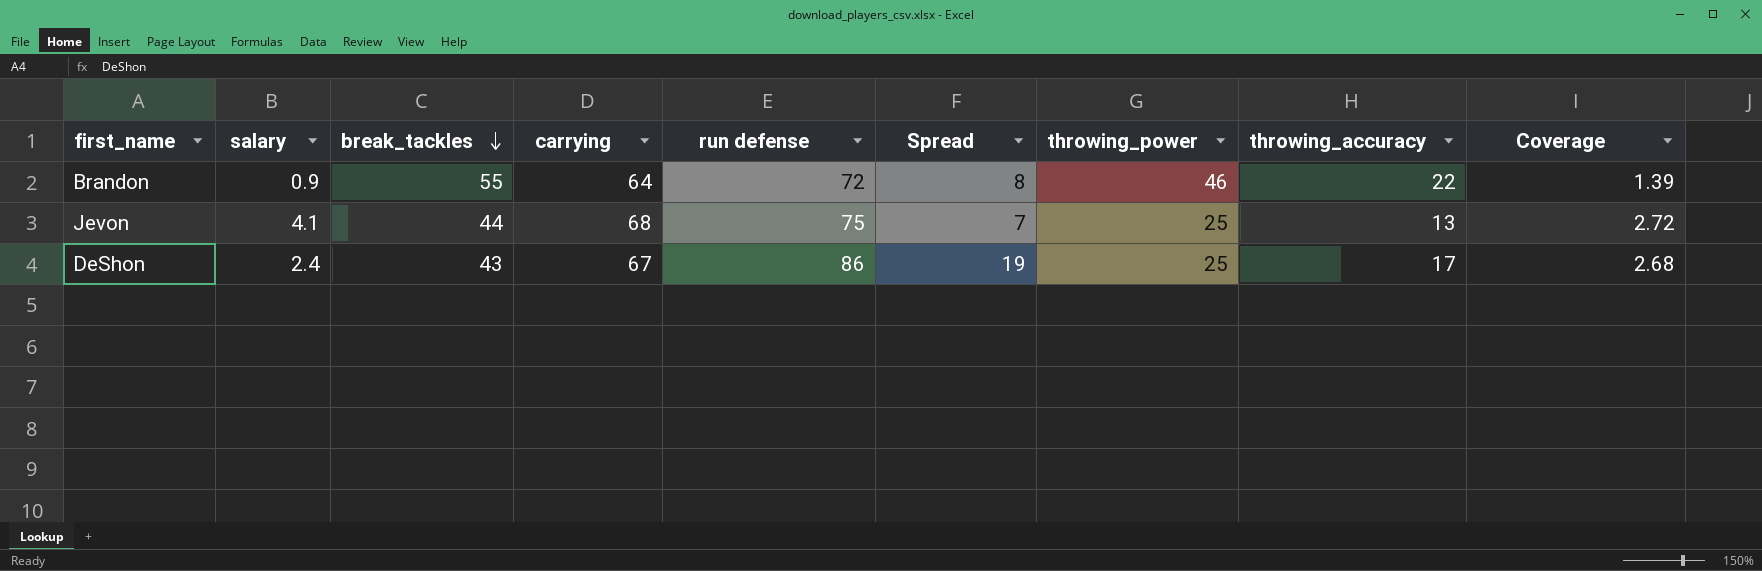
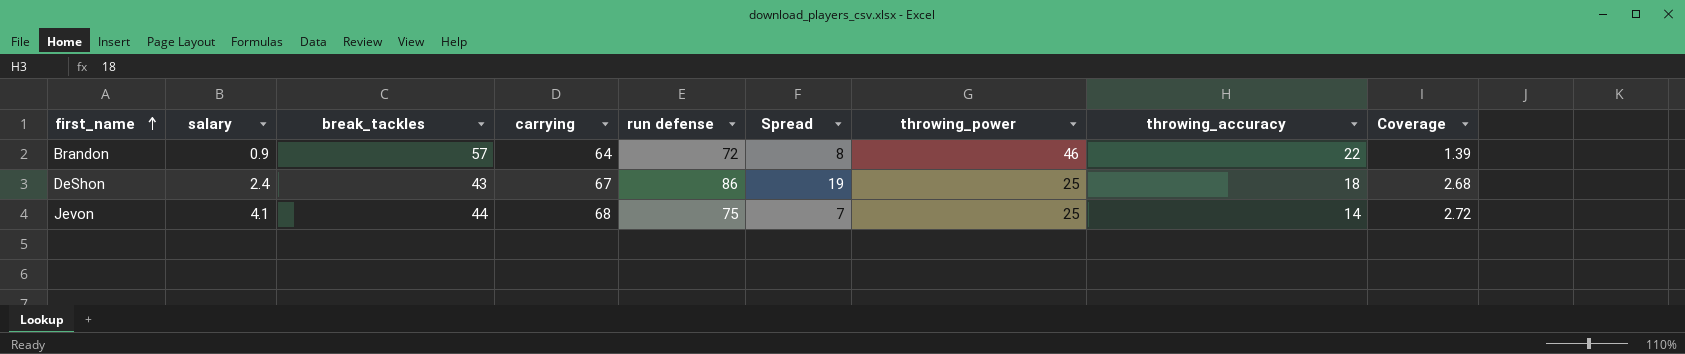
row order: break_tackles descending -> first_name ascending
Brandon | break_tackles: 55 -> 57
DeShon | throwing_accuracy: 17 -> 18
Jevon | throwing_accuracy: 13 -> 14

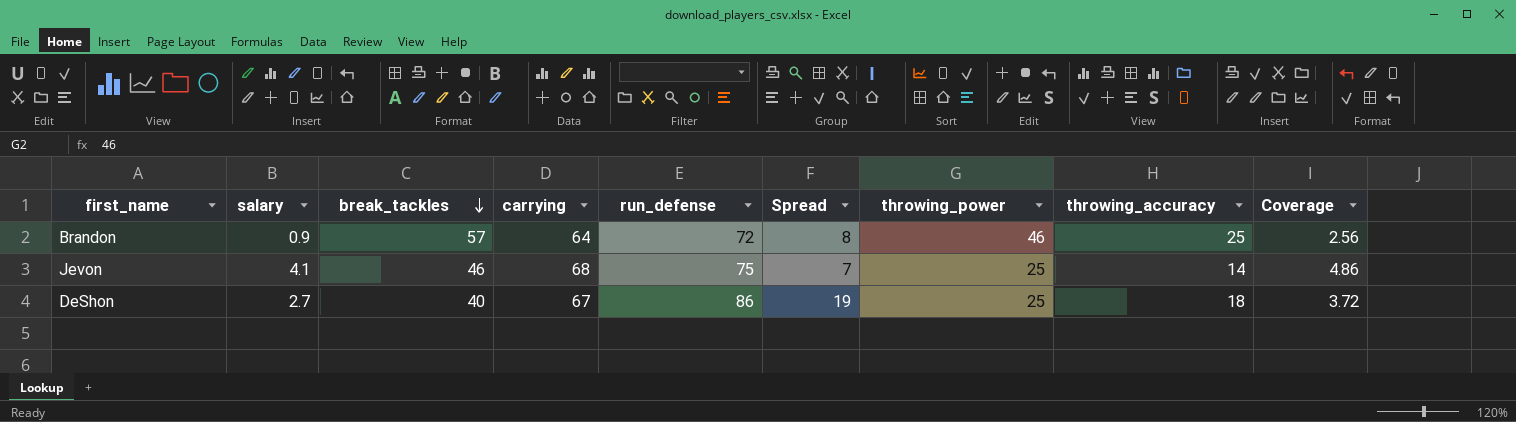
row order: first_name ascending -> break_tackles descending
column name: run defense -> run_defense
column Coverage | formula: [carrying] / [throwing_power] -> [carrying] / [throwing_accuracy]
Brandon | throwing_accuracy: 22 -> 25
Jevon | break_tackles: 44 -> 46
DeShon | salary: 2.4 -> 2.7
DeShon | break_tackles: 43 -> 40

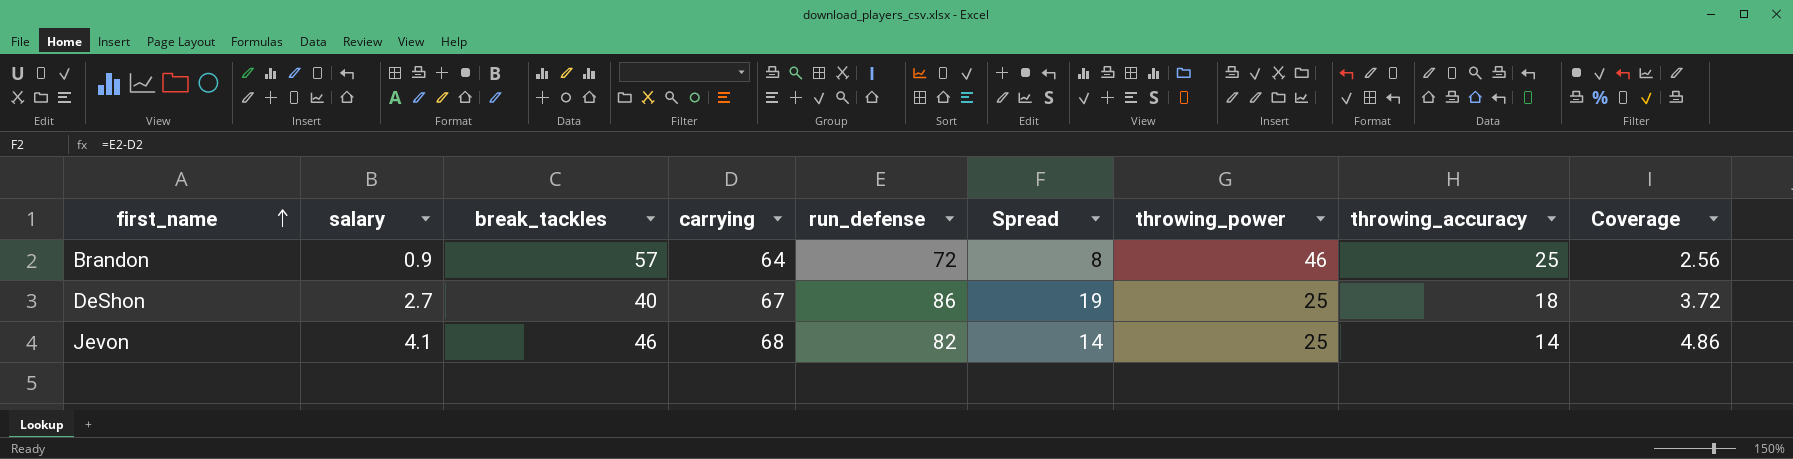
row order: break_tackles descending -> first_name ascending
Jevon | run_defense: 75 -> 82
Jevon | Spread: 7 -> 14

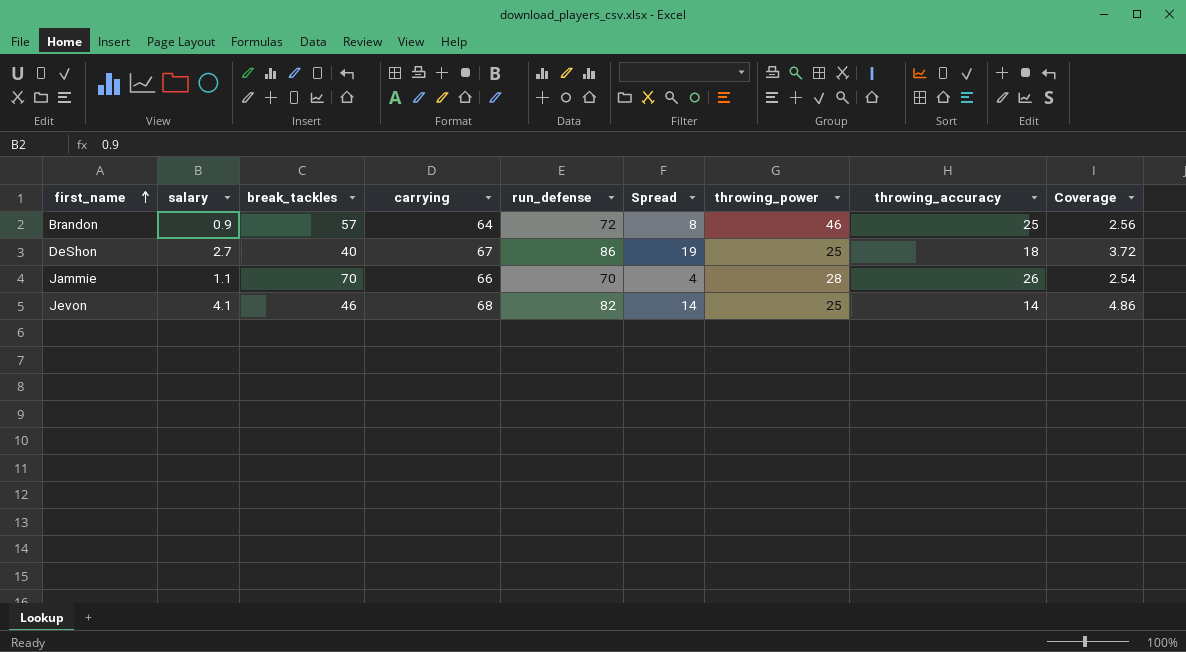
row Jammie: none -> 1.1 | 70 | 66 | 70 | 4 | 28 | 26 | 2.54

